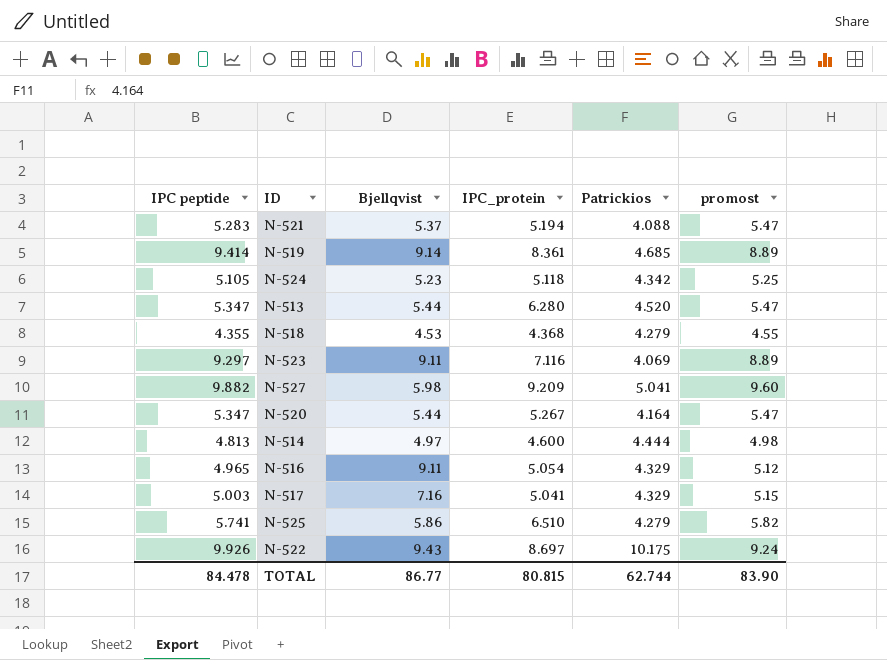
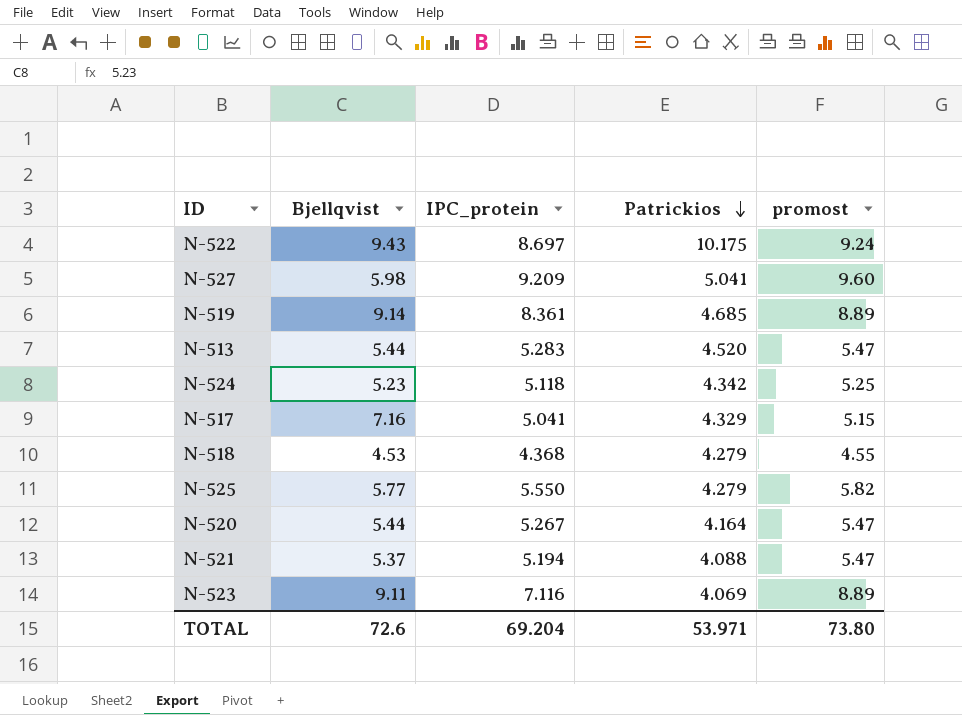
row order: none -> Patrickios descending
column IPC peptide | position: 1 -> none
row N-514: 4.813 | 4.97 | 4.600 | 4.444 | 4.98 -> none
row N-516: 4.965 | 9.11 | 5.054 | 4.329 | 5.12 -> none
N-513 | IPC_protein: 6.280 -> 5.283
N-525 | Bjellqvist: 5.86 -> 5.77
N-525 | IPC_protein: 6.510 -> 5.550
TOTAL | Bjellqvist: 86.77 -> 72.6
TOTAL | IPC_protein: 80.815 -> 69.204
TOTAL | Patrickios: 62.744 -> 53.971
TOTAL | promost: 83.90 -> 73.80

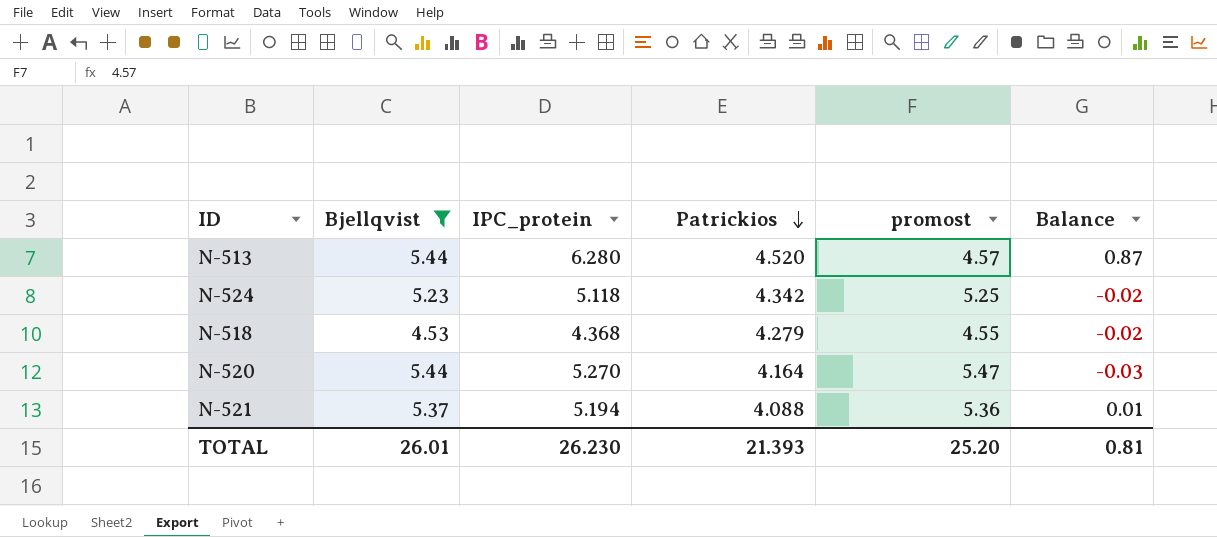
filter: none -> Bjellqvist <= 5.44
column Balance | formula: none -> [Bjellqvist] - [promost]
N-513 | IPC_protein: 5.283 -> 6.280
N-513 | promost: 5.47 -> 4.57
N-520 | IPC_protein: 5.267 -> 5.270
N-521 | promost: 5.47 -> 5.36
TOTAL | Bjellqvist: 72.6 -> 26.01
TOTAL | IPC_protein: 69.204 -> 26.230
TOTAL | Patrickios: 53.971 -> 21.393
TOTAL | promost: 73.80 -> 25.20

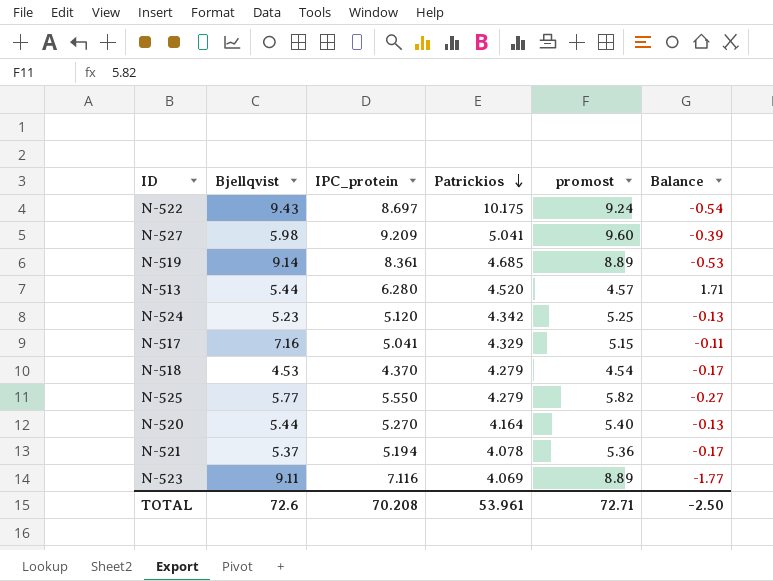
filter: Bjellqvist <= 5.44 -> none
column Balance | formula: [Bjellqvist] - [promost] -> [IPC_protein] - [promost]
N-524 | IPC_protein: 5.118 -> 5.120
N-518 | IPC_protein: 4.368 -> 4.370
N-518 | promost: 4.55 -> 4.54
N-520 | promost: 5.47 -> 5.40
N-521 | Patrickios: 4.088 -> 4.078
TOTAL | Bjellqvist: 26.01 -> 72.6
TOTAL | IPC_protein: 26.230 -> 70.208
TOTAL | Patrickios: 21.393 -> 53.961
TOTAL | promost: 25.20 -> 72.71
TOTAL | Balance: 0.81 -> -2.50

